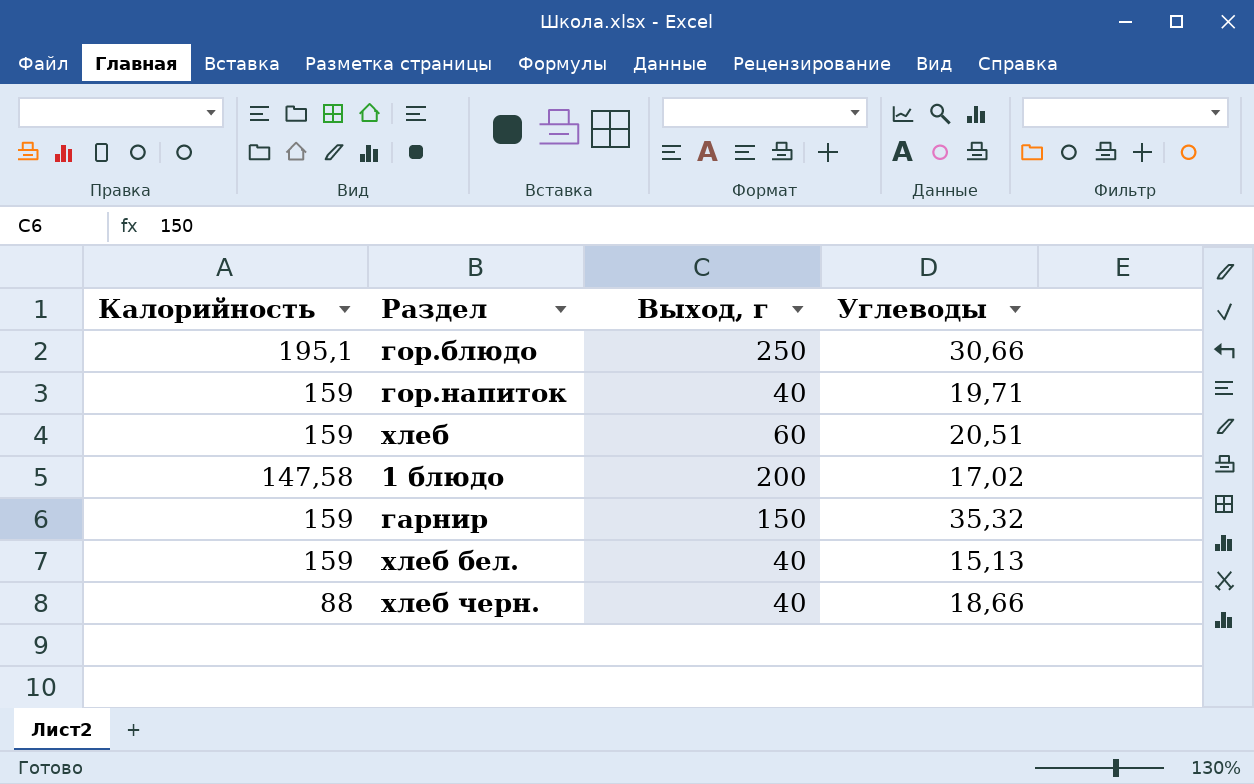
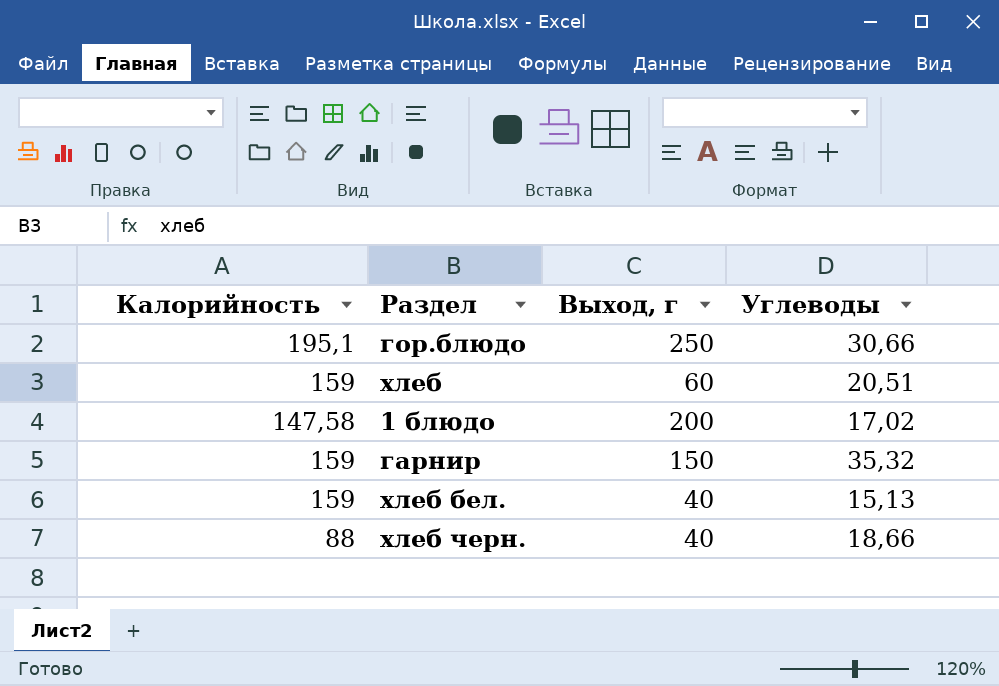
row гор.напиток: 159 | 40 | 19,71 -> none

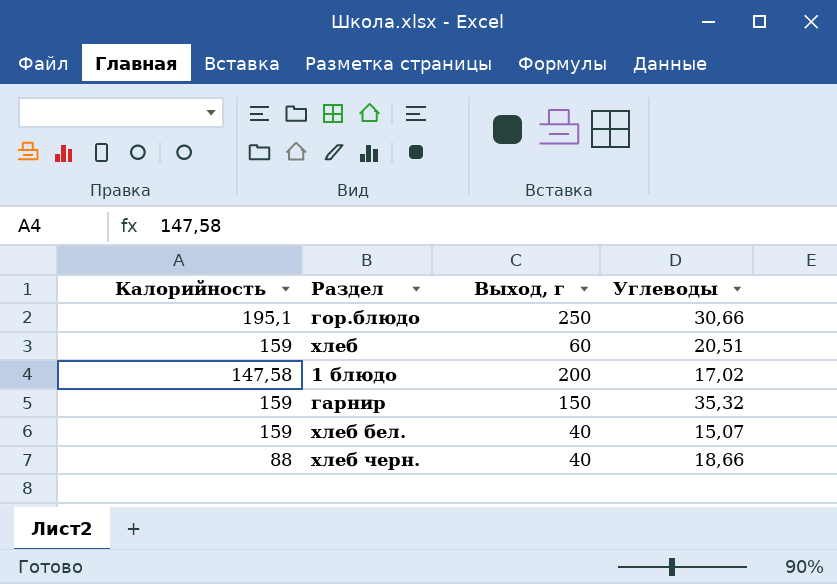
хлеб бел. | Углеводы: 15,13 -> 15,07

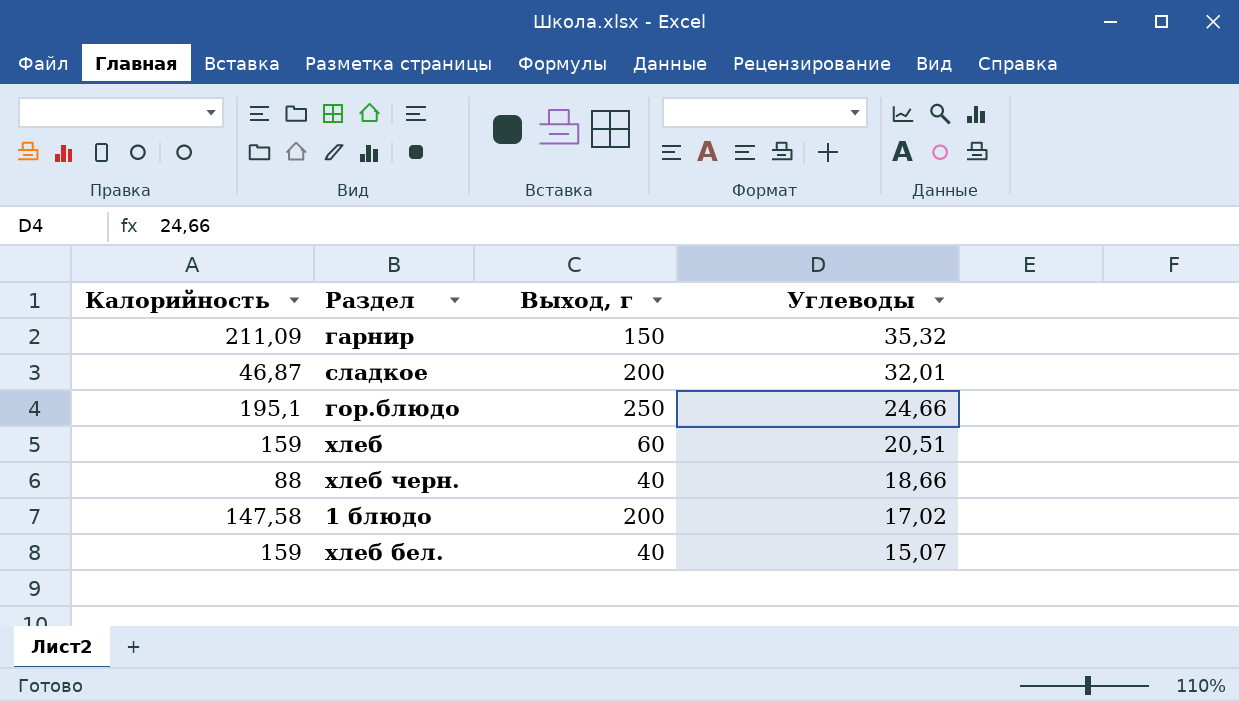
row order: none -> Углеводы descending
гарнир | Калорийность: 159 -> 211,09
row сладкое: none -> 46,87 | 200 | 32,01
гор.блюдо | Углеводы: 30,66 -> 24,66

